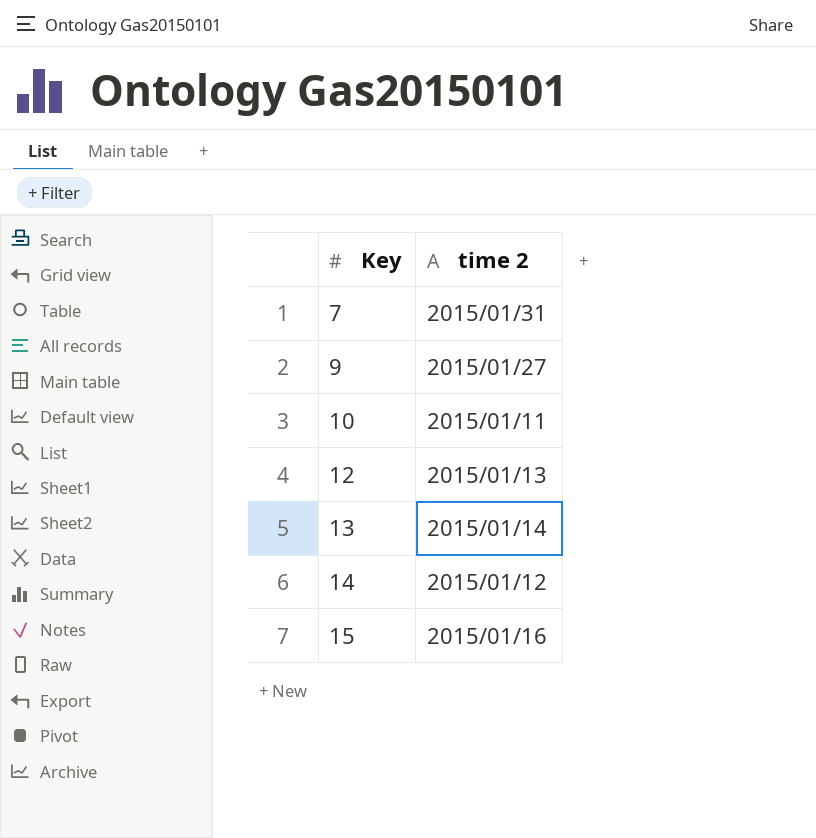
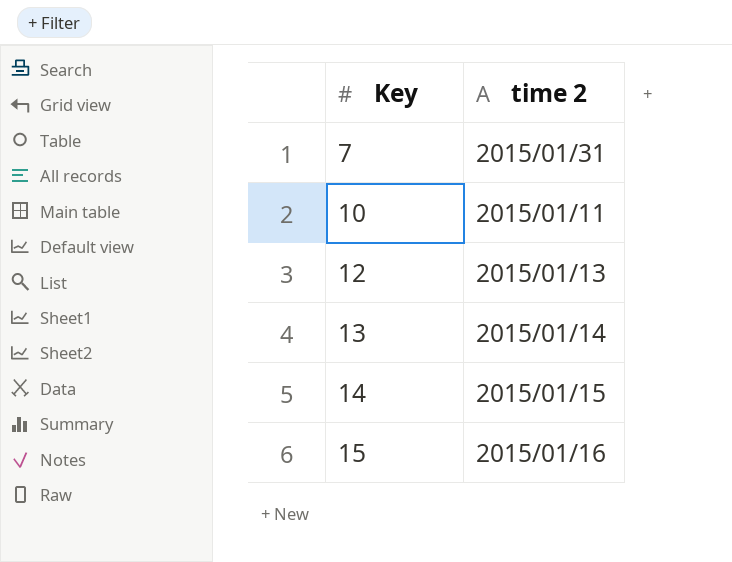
row 9: 2015/01/27 -> none
14 | time 2: 2015/01/12 -> 2015/01/15

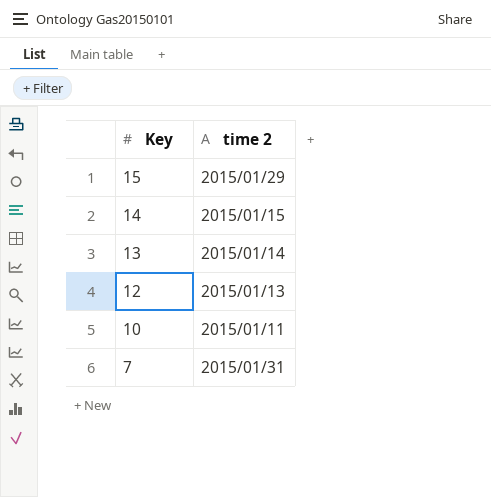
row order: Key ascending -> Key descending
15 | time 2: 2015/01/16 -> 2015/01/29

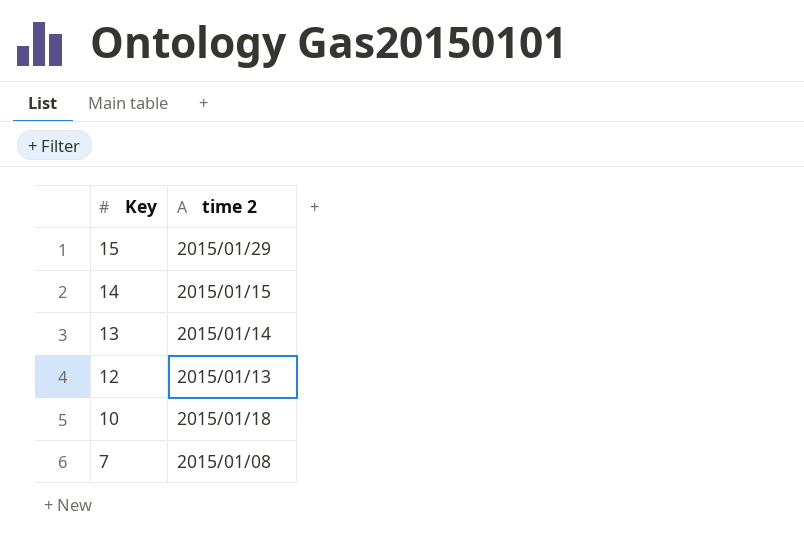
10 | time 2: 2015/01/11 -> 2015/01/18
7 | time 2: 2015/01/31 -> 2015/01/08

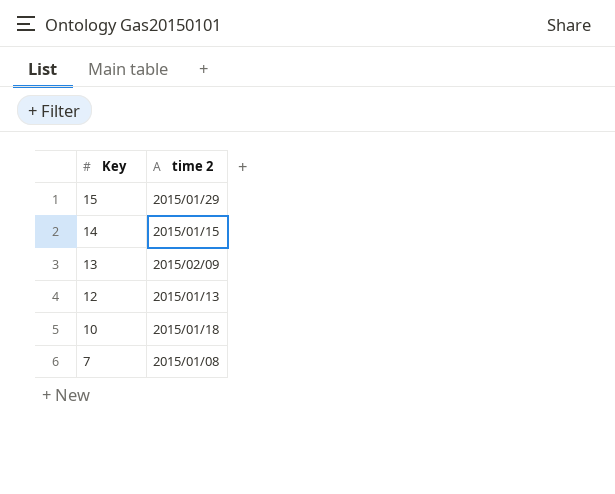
13 | time 2: 2015/01/14 -> 2015/02/09

